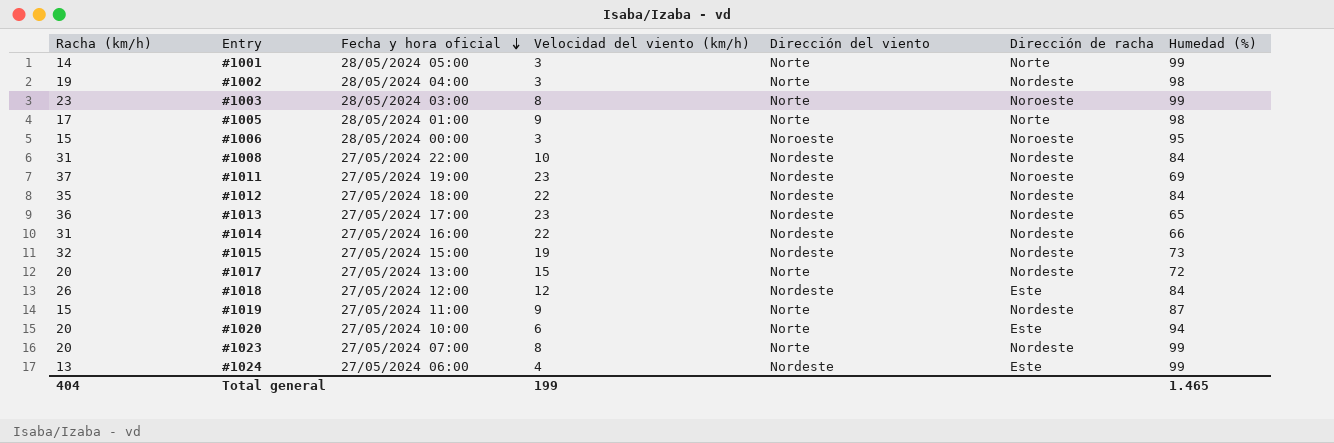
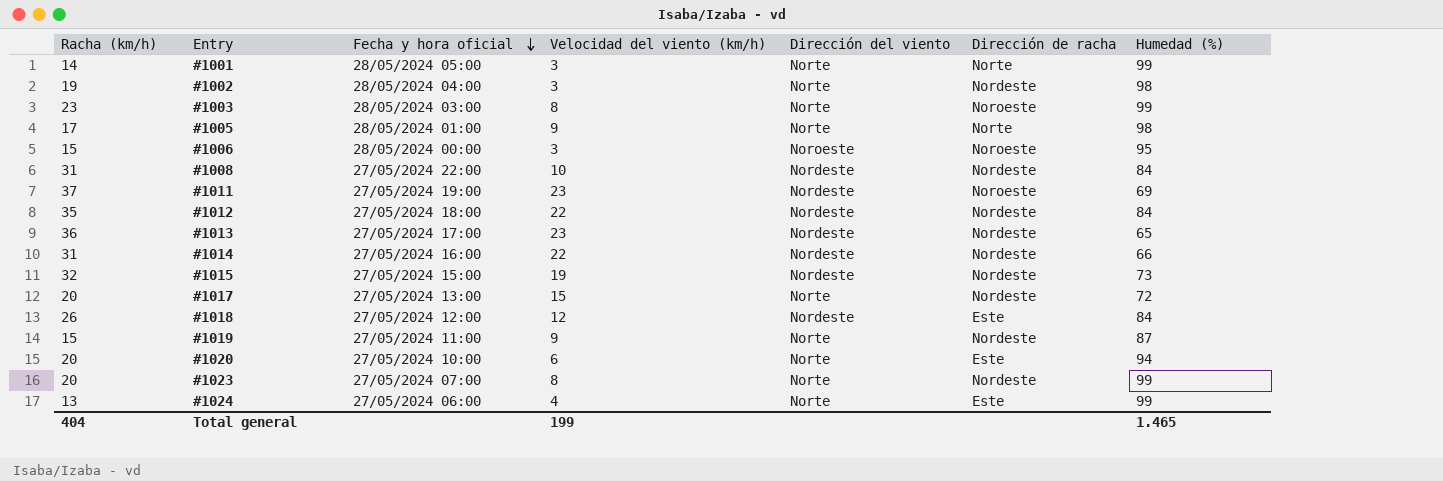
#1024 | Dirección del viento: Nordeste -> Norte

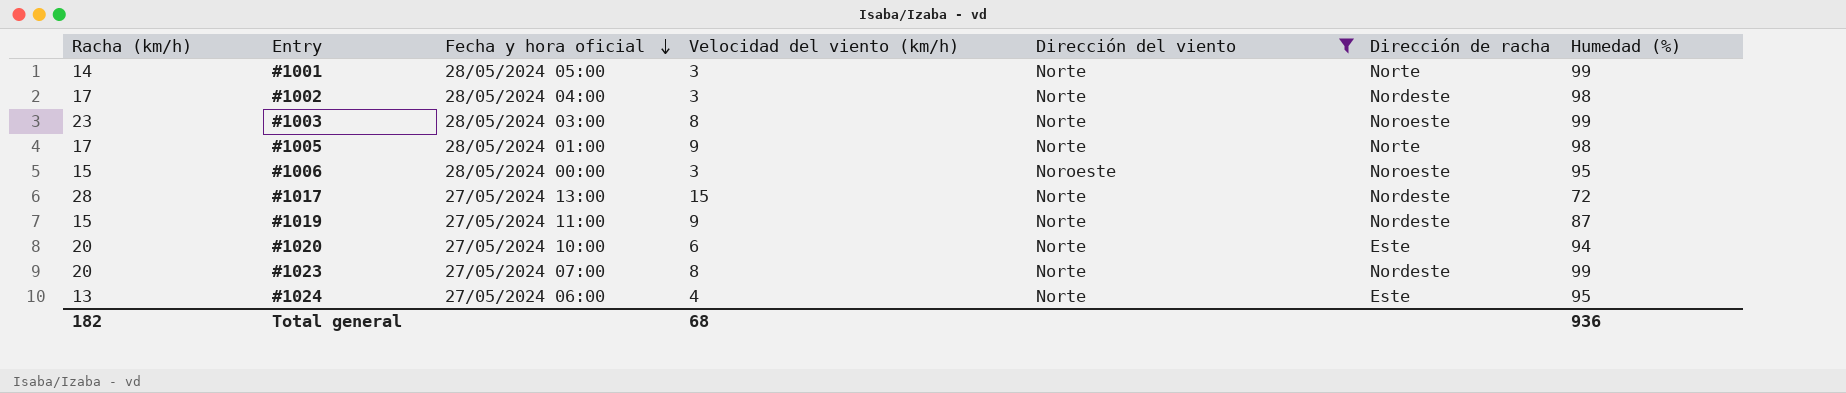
filter: none -> Dirección del viento != Nordeste
#1002 | Racha (km/h): 19 -> 17
#1017 | Racha (km/h): 20 -> 28
#1024 | Humedad (%): 99 -> 95
Total general | Racha (km/h): 404 -> 182
Total general | Velocidad del viento (km/h): 199 -> 68
Total general | Humedad (%): 1.465 -> 936

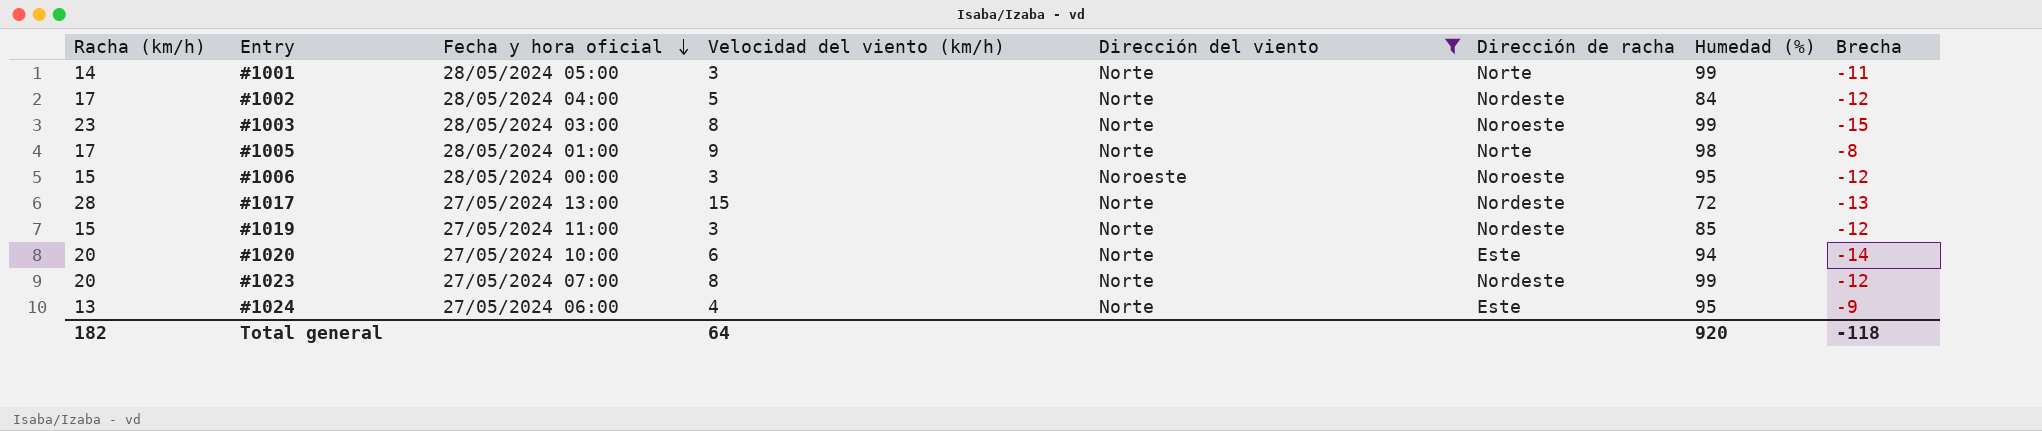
column Brecha | formula: none -> [Velocidad del viento (km/h)] - [Racha (km/h)]
#1002 | Velocidad del viento (km/h): 3 -> 5
#1002 | Humedad (%): 98 -> 84
#1019 | Velocidad del viento (km/h): 9 -> 3
#1019 | Humedad (%): 87 -> 85
Total general | Velocidad del viento (km/h): 68 -> 64
Total general | Humedad (%): 936 -> 920

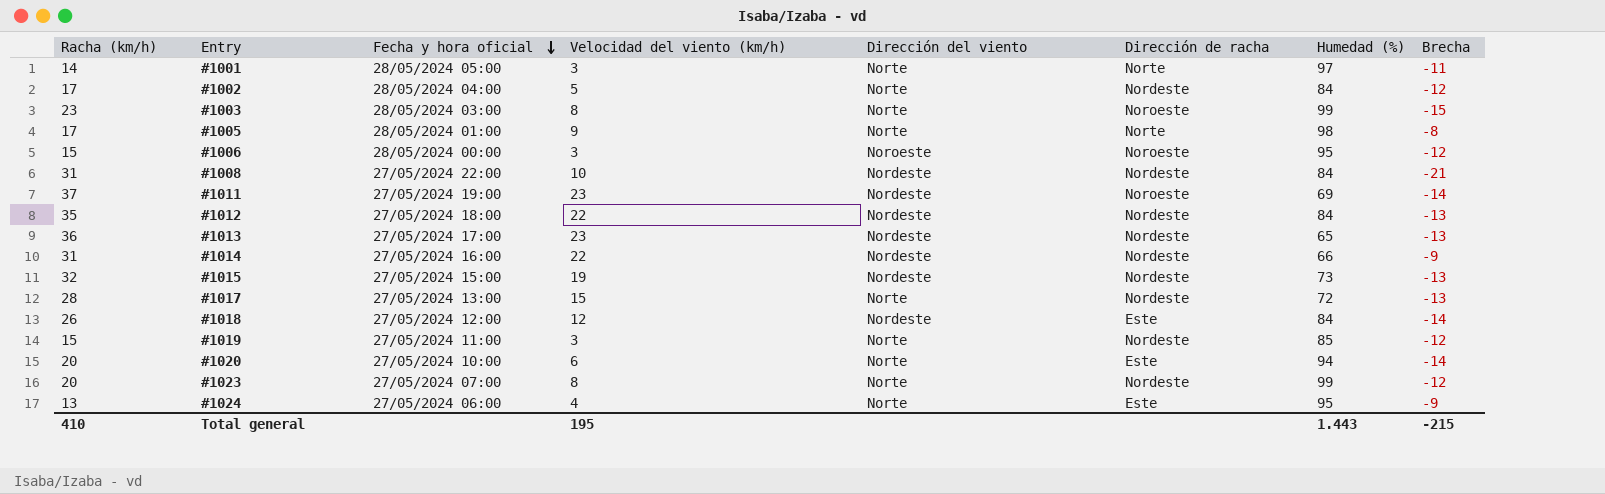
filter: Dirección del viento != Nordeste -> none
#1001 | Humedad (%): 99 -> 97
Total general | Racha (km/h): 182 -> 410
Total general | Velocidad del viento (km/h): 64 -> 195
Total general | Humedad (%): 920 -> 1.443
Total general | Brecha: -118 -> -215

